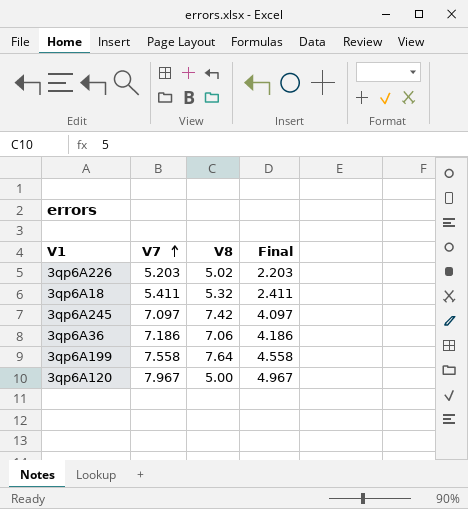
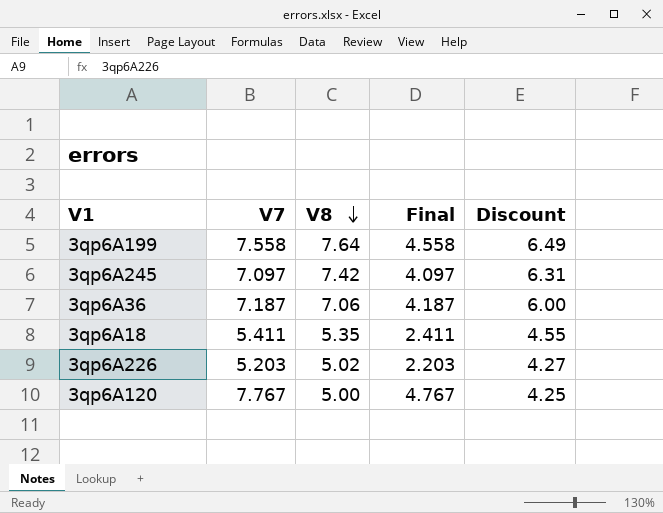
row order: V7 ascending -> V8 descending
column Discount | formula: none -> [V8] * 0.85
3qp6A36 | V7: 7.186 -> 7.187
3qp6A36 | Final: 4.186 -> 4.187
3qp6A18 | V8: 5.32 -> 5.35
3qp6A120 | V7: 7.967 -> 7.767
3qp6A120 | Final: 4.967 -> 4.767

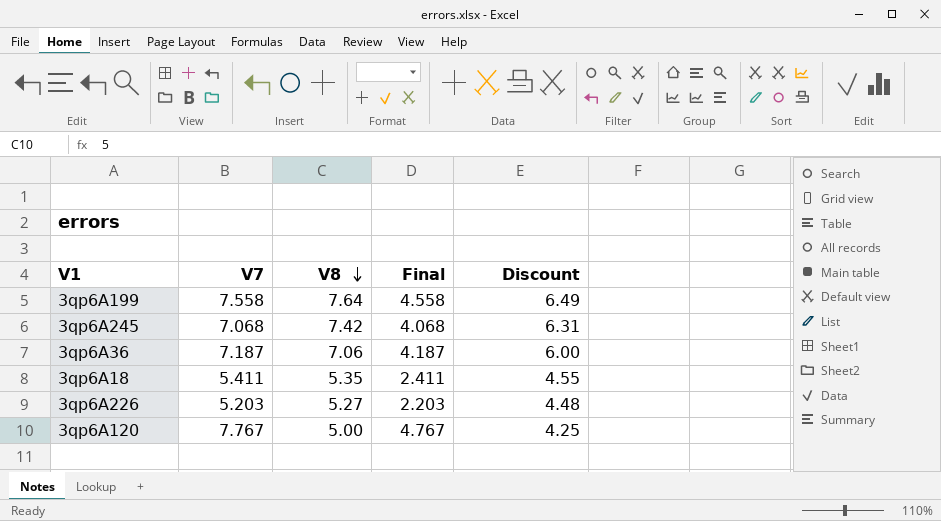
3qp6A245 | V7: 7.097 -> 7.068
3qp6A245 | Final: 4.097 -> 4.068
3qp6A226 | V8: 5.02 -> 5.27
3qp6A226 | Discount: 4.27 -> 4.48

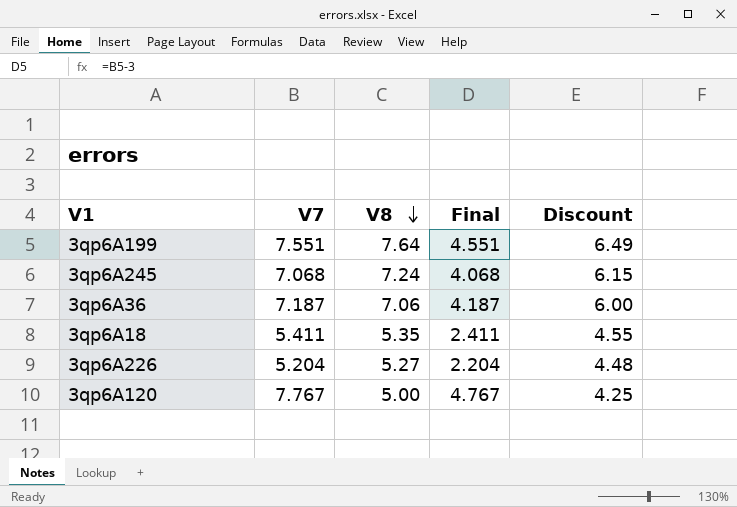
3qp6A199 | V7: 7.558 -> 7.551
3qp6A199 | Final: 4.558 -> 4.551
3qp6A245 | V8: 7.42 -> 7.24
3qp6A245 | Discount: 6.31 -> 6.15
3qp6A226 | V7: 5.203 -> 5.204
3qp6A226 | Final: 2.203 -> 2.204

